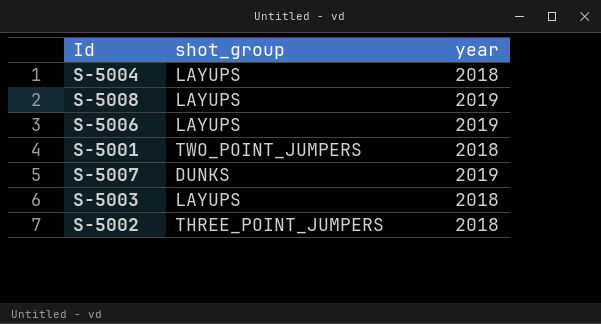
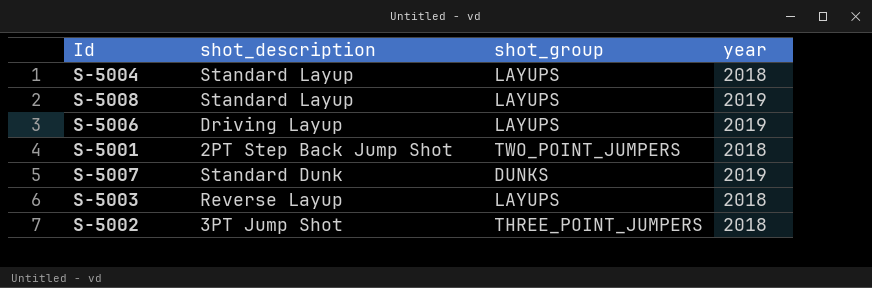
column shot_description | position: none -> 2

